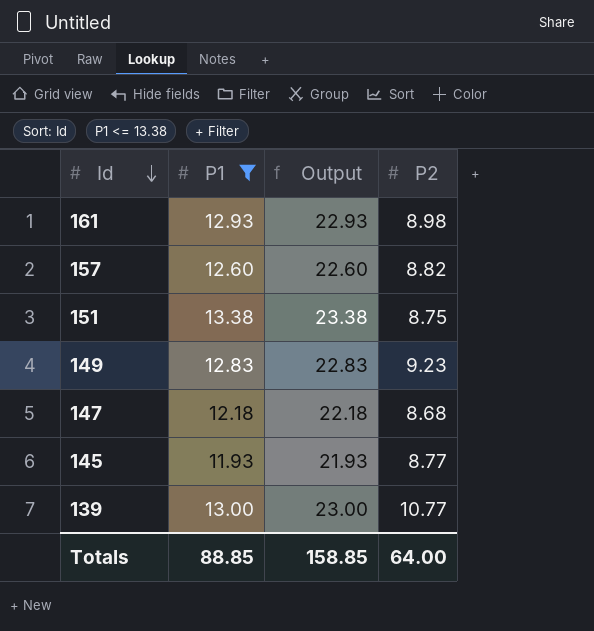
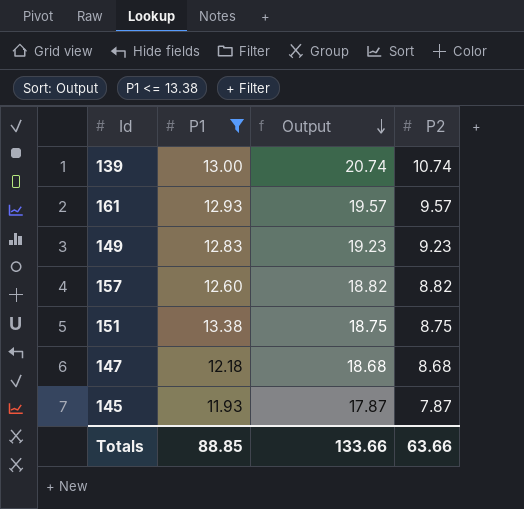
row order: Id descending -> Output descending
column Output | formula: [P1] + 10 -> [P2] + 10
139 | P2: 10.77 -> 10.74
161 | P2: 8.98 -> 9.57
145 | P2: 8.77 -> 7.87
Totals | Output: 158.85 -> 133.66
Totals | P2: 64.00 -> 63.66

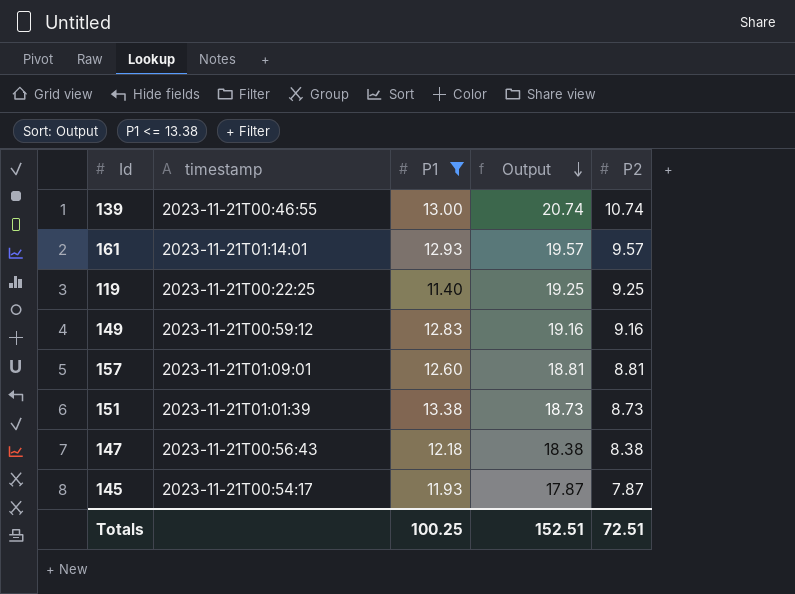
column timestamp | position: none -> 2
row 119: none -> 2023-11-21T00:22:25 | 11.40 | 19.25 | 9.25
149 | Output: 19.23 -> 19.16
149 | P2: 9.23 -> 9.16
157 | Output: 18.82 -> 18.81
157 | P2: 8.82 -> 8.81
151 | Output: 18.75 -> 18.73
151 | P2: 8.75 -> 8.73
147 | Output: 18.68 -> 18.38
147 | P2: 8.68 -> 8.38
Totals | P1: 88.85 -> 100.25
Totals | Output: 133.66 -> 152.51
Totals | P2: 63.66 -> 72.51

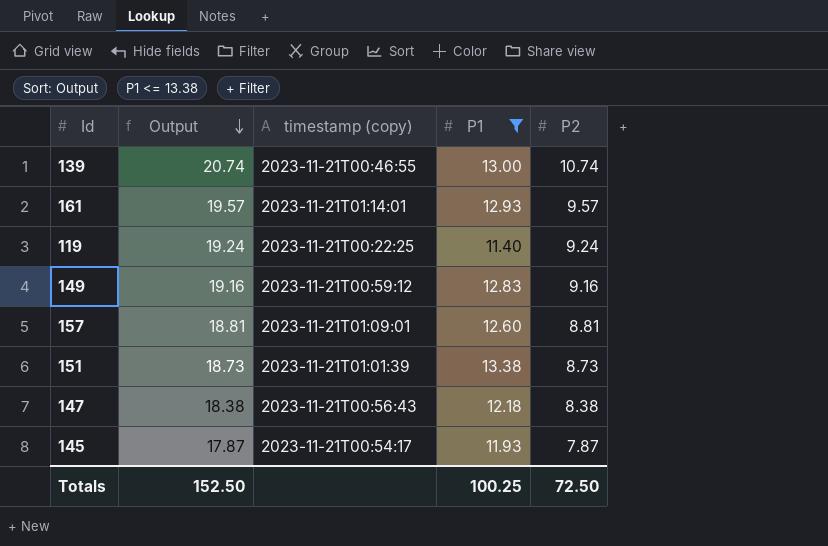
column Output | position: 4 -> 2
column name: timestamp -> timestamp (copy)
119 | Output: 19.25 -> 19.24
119 | P2: 9.25 -> 9.24
Totals | Output: 152.51 -> 152.50
Totals | P2: 72.51 -> 72.50

